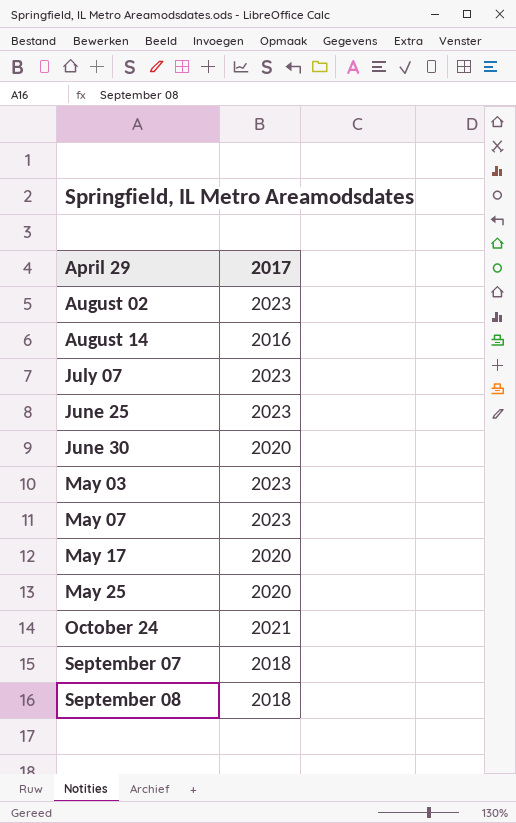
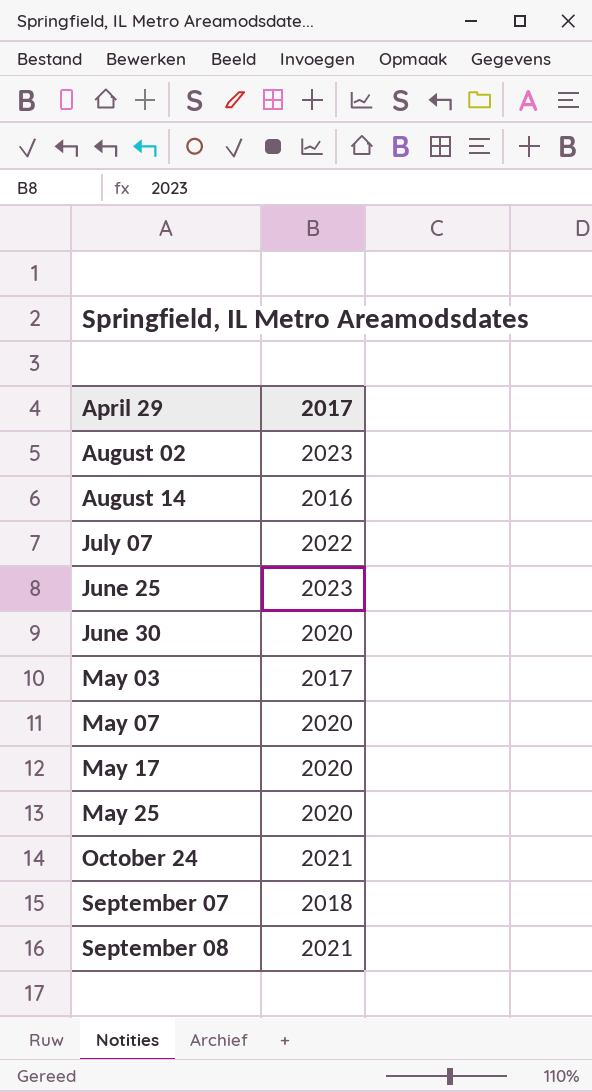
July 07 | 2017: 2023 -> 2022
May 03 | 2017: 2023 -> 2017
May 07 | 2017: 2023 -> 2020
September 08 | 2017: 2018 -> 2021

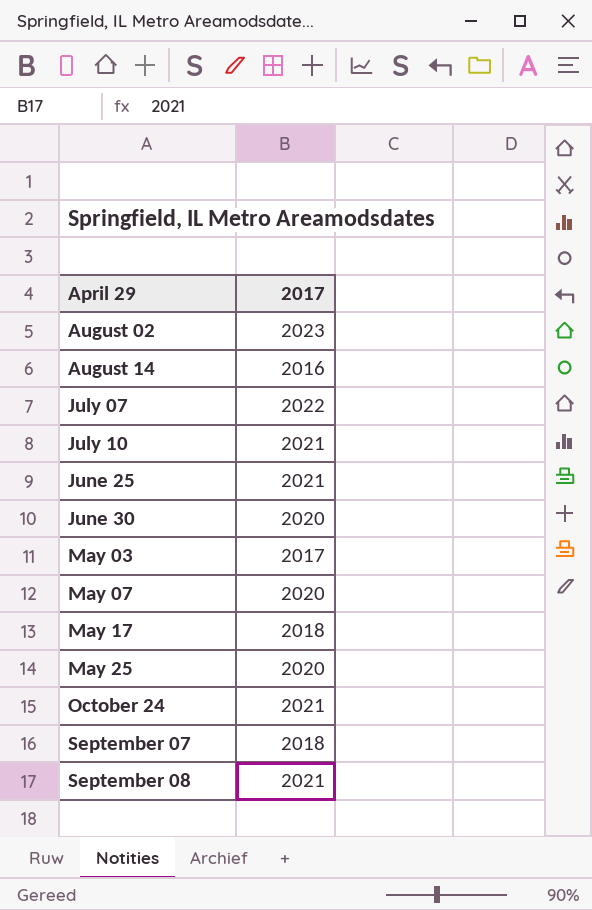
row July 10: none -> 2021
June 25 | 2017: 2023 -> 2021
May 17 | 2017: 2020 -> 2018

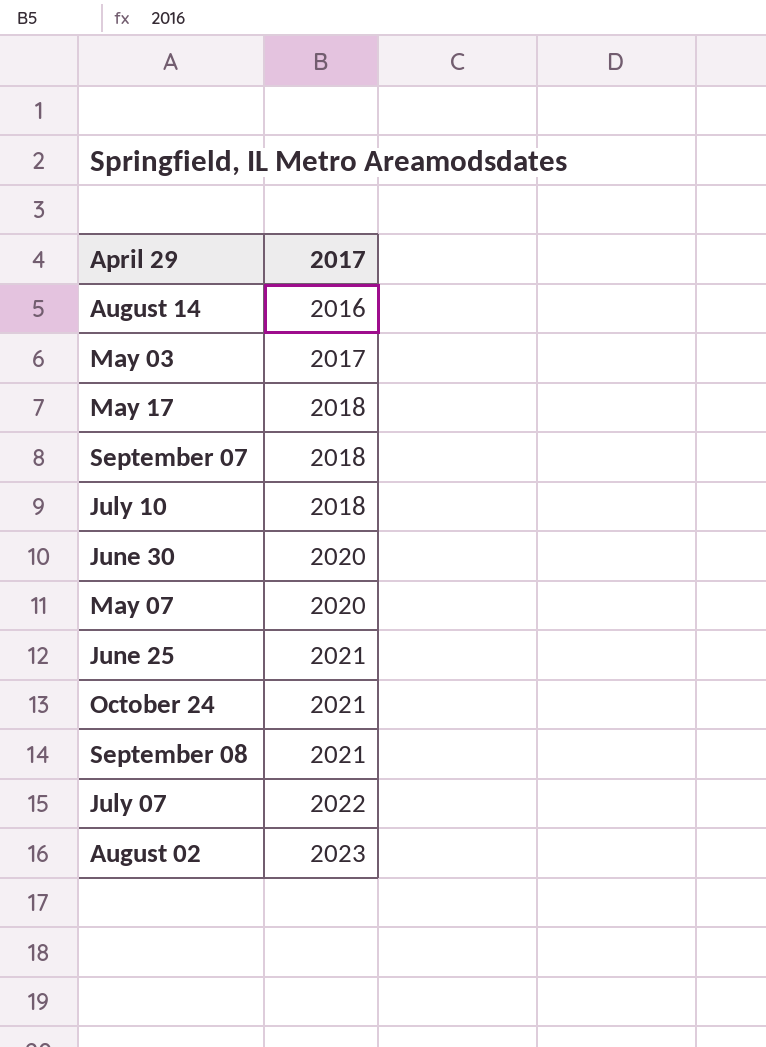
row order: none -> 2017 ascending
row May 25: 2020 -> none
July 10 | 2017: 2021 -> 2018

